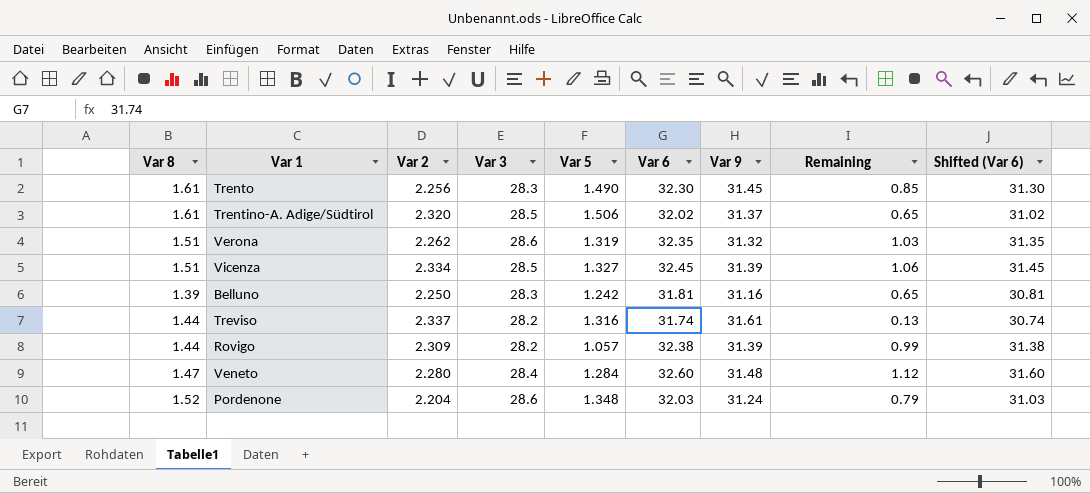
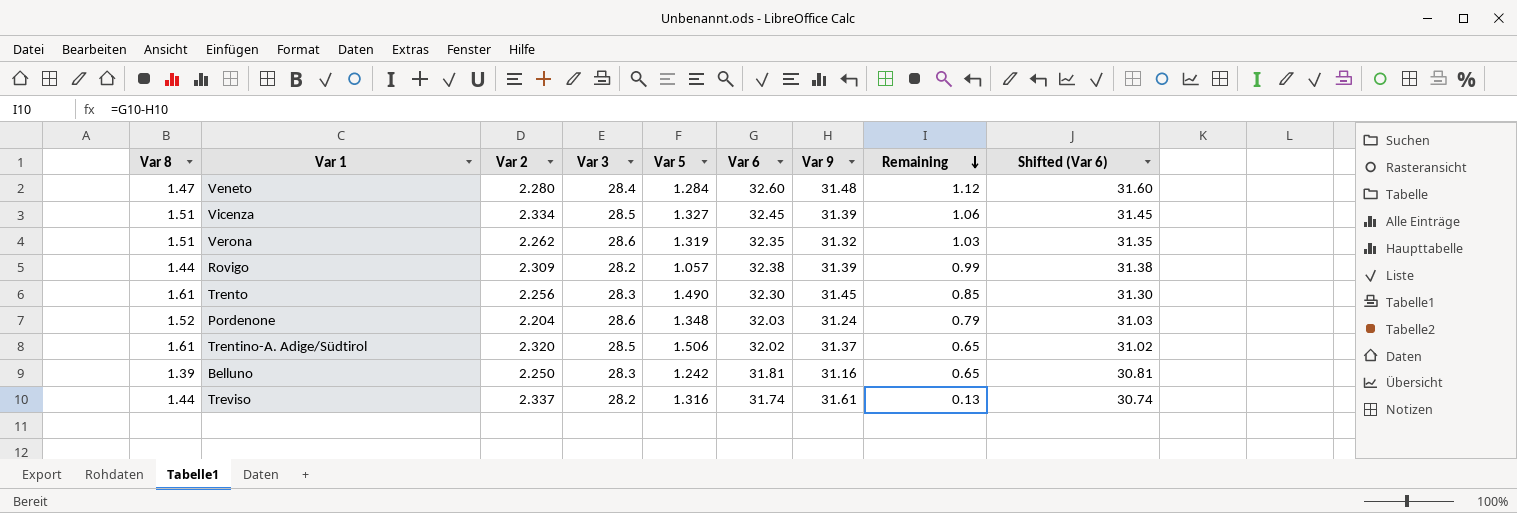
row order: none -> Remaining descending

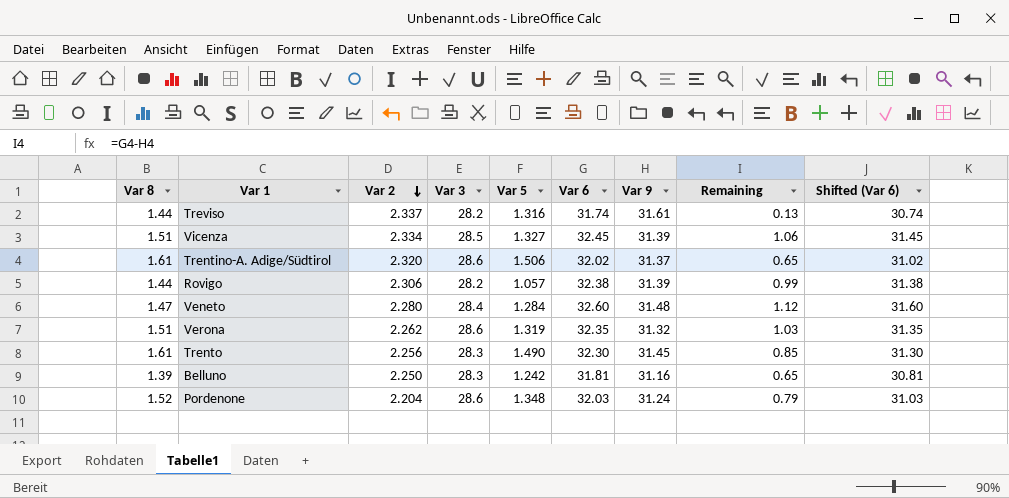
row order: Remaining descending -> Var 2 descending
Trentino-A. Adige/Südtirol | Var 3: 28.5 -> 28.6
Rovigo | Var 2: 2.309 -> 2.306

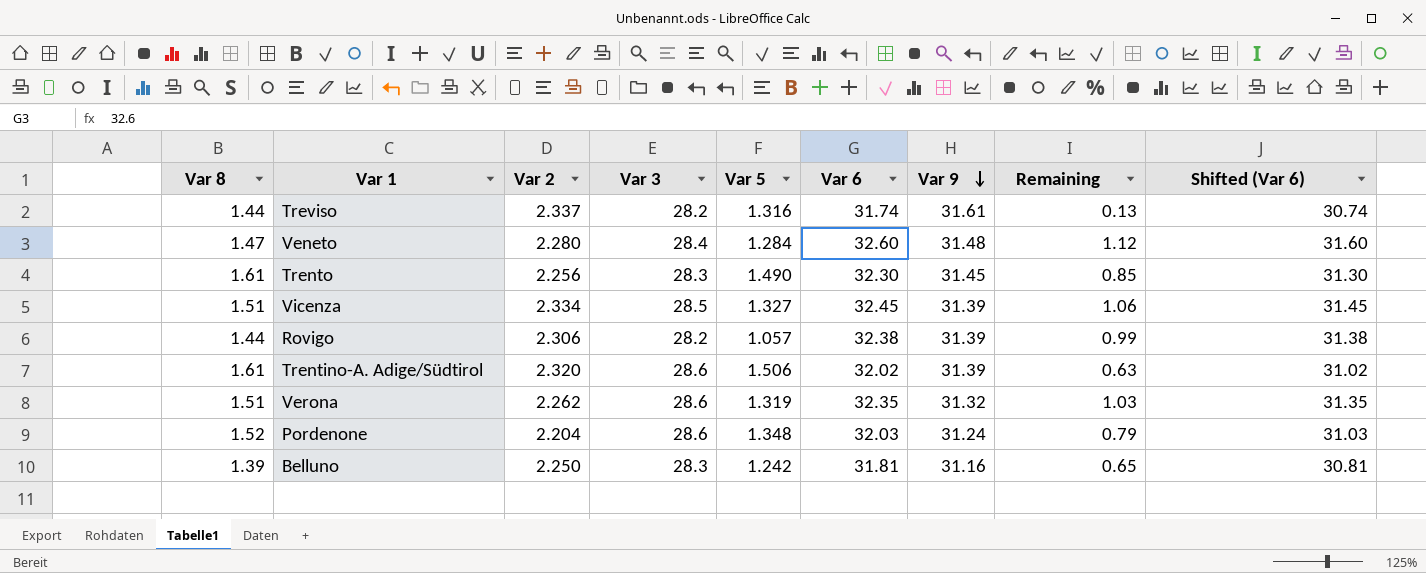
row order: Var 2 descending -> Var 9 descending
Trentino-A. Adige/Südtirol | Var 9: 31.37 -> 31.39
Trentino-A. Adige/Südtirol | Remaining: 0.65 -> 0.63

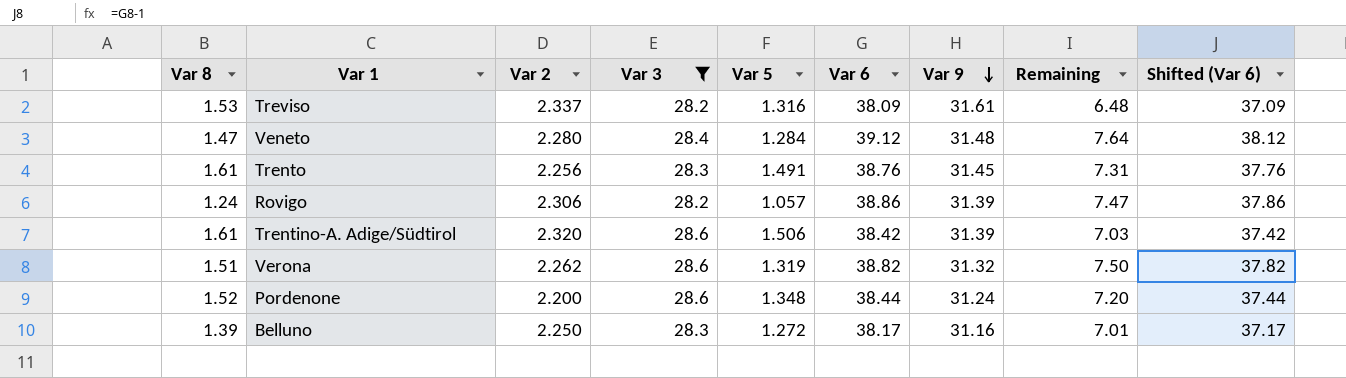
filter: none -> Var 3 != 28.5
Treviso | Var 8: 1.44 -> 1.53
Treviso | Var 6: 31.74 -> 38.09
Treviso | Remaining: 0.13 -> 6.48
Treviso | Shifted (Var 6): 30.74 -> 37.09
Veneto | Var 6: 32.60 -> 39.12
Veneto | Remaining: 1.12 -> 7.64
Veneto | Shifted (Var 6): 31.60 -> 38.12
Trento | Var 5: 1.490 -> 1.491
Trento | Var 6: 32.30 -> 38.76
Trento | Remaining: 0.85 -> 7.31
Trento | Shifted (Var 6): 31.30 -> 37.76
Rovigo | Var 8: 1.44 -> 1.24
Rovigo | Var 6: 32.38 -> 38.86
Rovigo | Remaining: 0.99 -> 7.47
Rovigo | Shifted (Var 6): 31.38 -> 37.86
Trentino-A. Adige/Südtirol | Var 6: 32.02 -> 38.42
Trentino-A. Adige/Südtirol | Remaining: 0.63 -> 7.03
Trentino-A. Adige/Südtirol | Shifted (Var 6): 31.02 -> 37.42
Verona | Var 6: 32.35 -> 38.82
Verona | Remaining: 1.03 -> 7.50
Verona | Shifted (Var 6): 31.35 -> 37.82
Pordenone | Var 2: 2.204 -> 2.200
Pordenone | Var 6: 32.03 -> 38.44
Pordenone | Remaining: 0.79 -> 7.20
Pordenone | Shifted (Var 6): 31.03 -> 37.44
Belluno | Var 5: 1.242 -> 1.272
Belluno | Var 6: 31.81 -> 38.17
Belluno | Remaining: 0.65 -> 7.01
Belluno | Shifted (Var 6): 30.81 -> 37.17

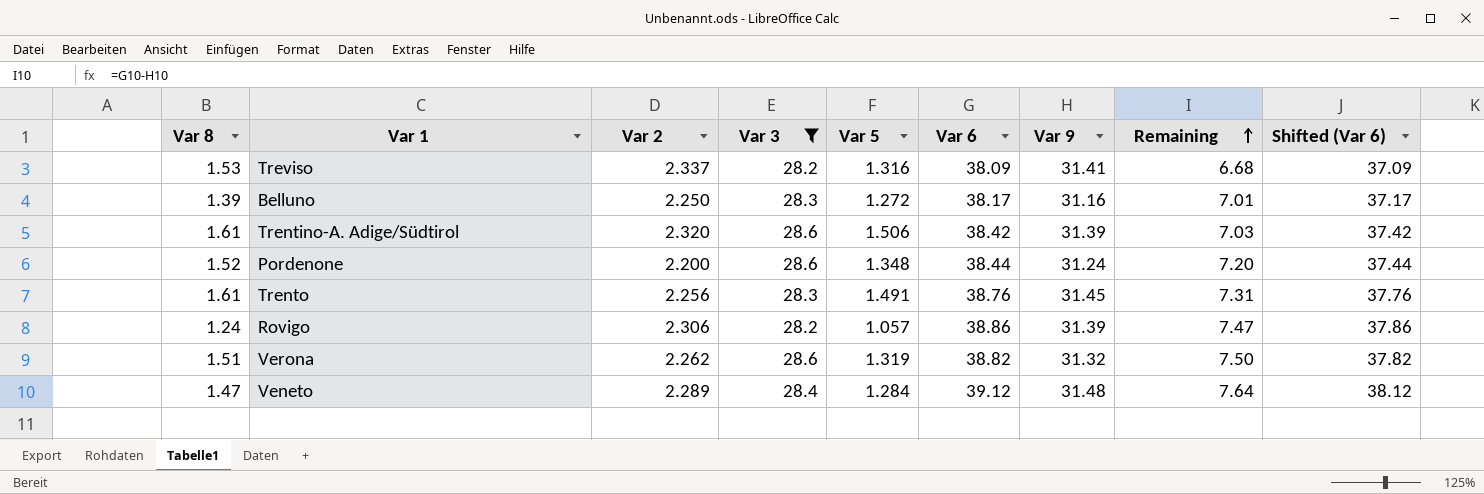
row order: Var 9 descending -> Remaining ascending
Treviso | Var 9: 31.61 -> 31.41
Treviso | Remaining: 6.48 -> 6.68
Veneto | Var 2: 2.280 -> 2.289

